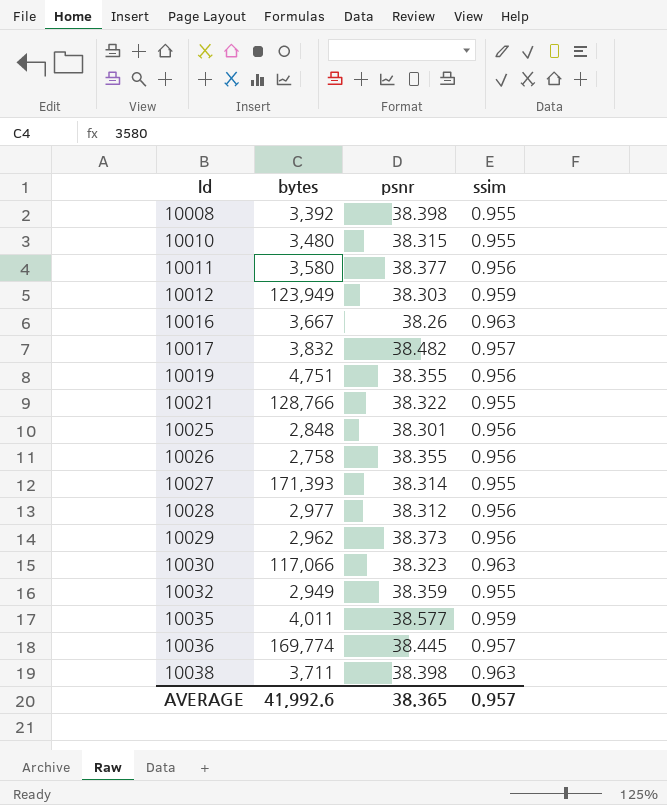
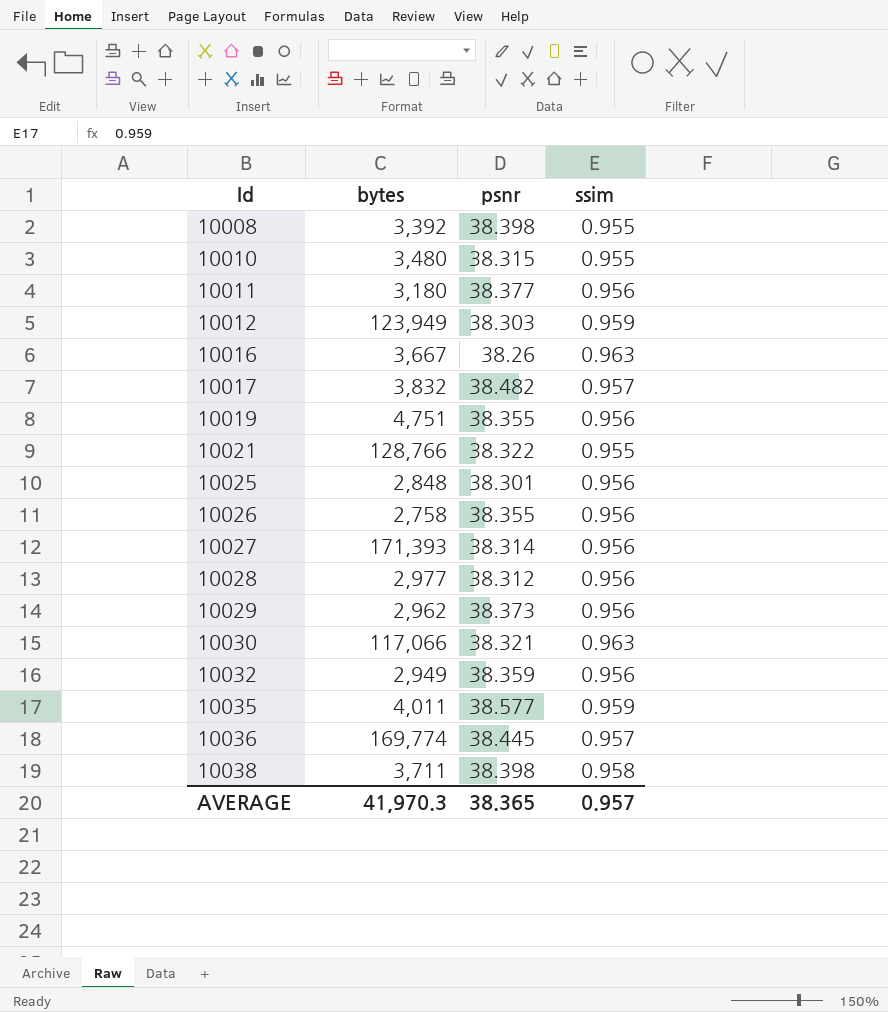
10011 | bytes: 3,580 -> 3,180
10027 | ssim: 0.955 -> 0.956
10030 | psnr: 38.323 -> 38.321
10032 | ssim: 0.955 -> 0.956
10038 | ssim: 0.963 -> 0.958
AVERAGE | bytes: 41,992.6 -> 41,970.3

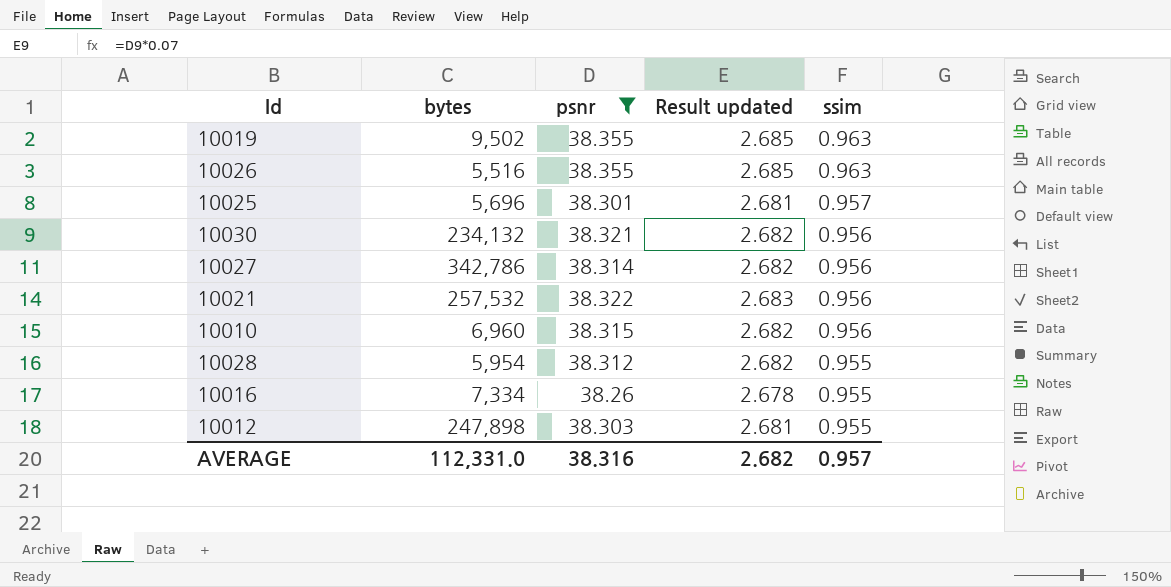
filter: none -> psnr <= 38.355
row order: Id ascending -> ssim descending
column Result updated | formula: none -> [psnr] * 0.07
10019 | bytes: 4,751 -> 9,502
10019 | ssim: 0.956 -> 0.963
10026 | bytes: 2,758 -> 5,516
10026 | ssim: 0.956 -> 0.963
10025 | bytes: 2,848 -> 5,696
10025 | ssim: 0.956 -> 0.957
10030 | bytes: 117,066 -> 234,132
10030 | ssim: 0.963 -> 0.956
10027 | bytes: 171,393 -> 342,786
10021 | bytes: 128,766 -> 257,532
10021 | ssim: 0.955 -> 0.956
10010 | bytes: 3,480 -> 6,960
10010 | ssim: 0.955 -> 0.956
10028 | bytes: 2,977 -> 5,954
10028 | ssim: 0.956 -> 0.955
10016 | bytes: 3,667 -> 7,334
10016 | ssim: 0.963 -> 0.955
10012 | bytes: 123,949 -> 247,898
10012 | ssim: 0.959 -> 0.955
AVERAGE | bytes: 41,970.3 -> 112,331.0
AVERAGE | psnr: 38.365 -> 38.316

